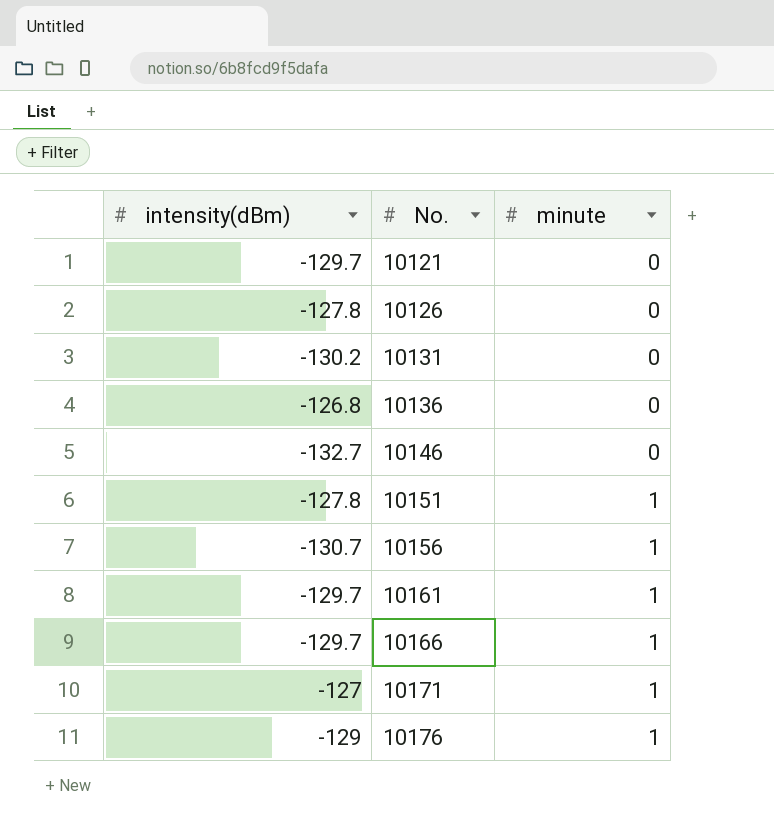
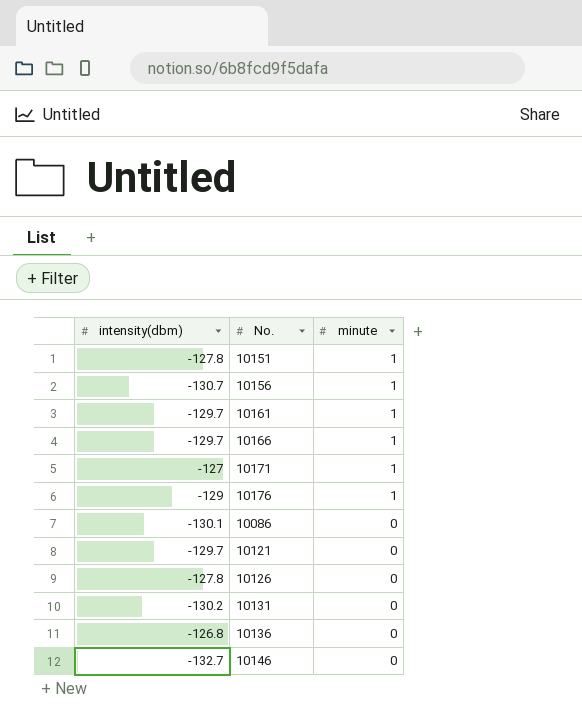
row order: No. ascending -> minute descending
column name: intensity(dBm) -> intensity(dbm)
row 10086: none -> -130.1 | 0

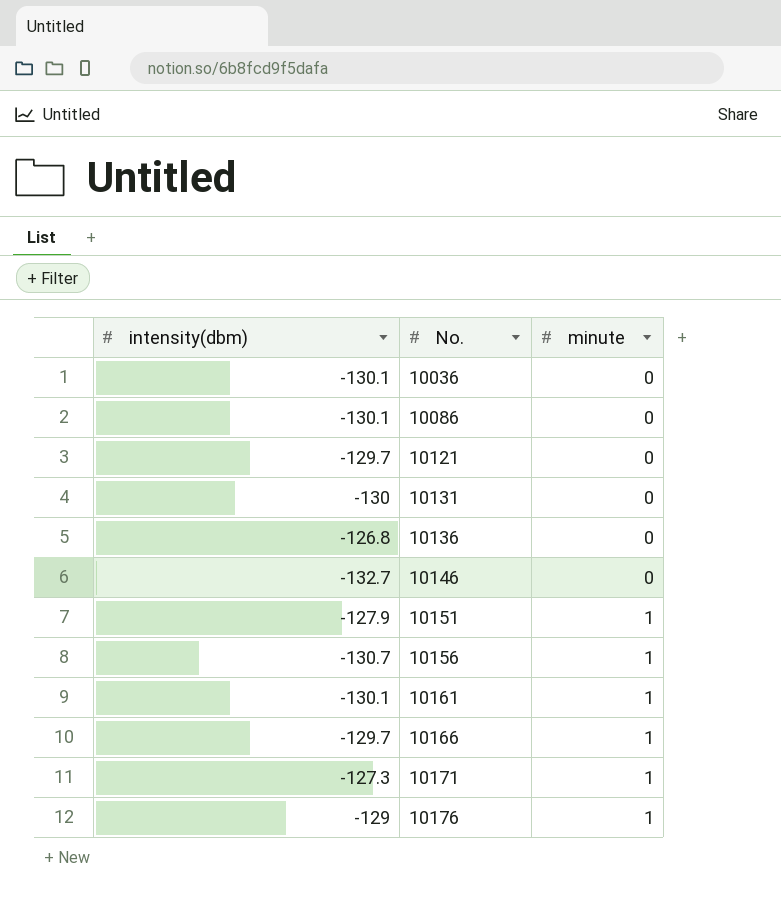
row order: minute descending -> No. ascending
row 10126: -127.8 | 0 -> none
row 10036: none -> -130.1 | 0
10131 | intensity(dbm): -130.2 -> -130
10151 | intensity(dbm): -127.8 -> -127.9
10161 | intensity(dbm): -129.7 -> -130.1
10171 | intensity(dbm): -127 -> -127.3

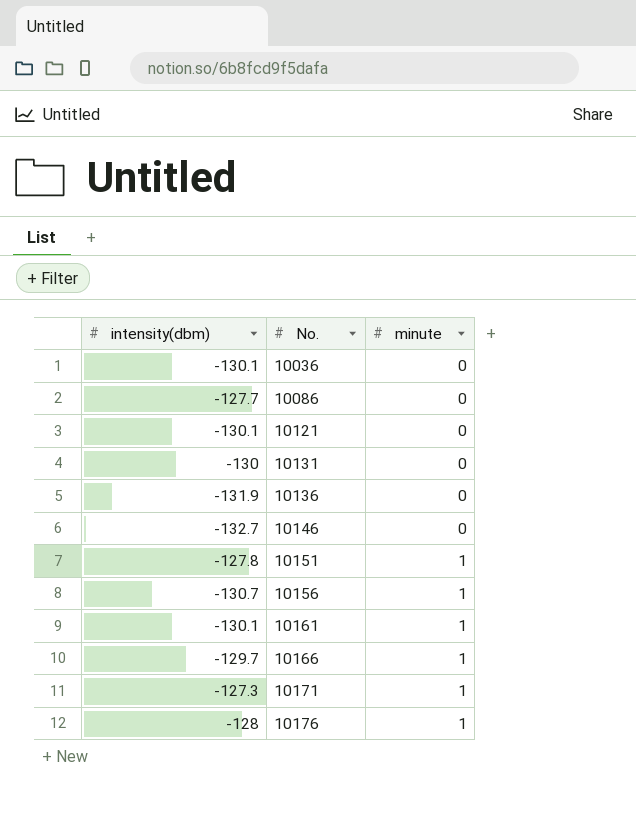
10086 | intensity(dbm): -130.1 -> -127.7
10121 | intensity(dbm): -129.7 -> -130.1
10136 | intensity(dbm): -126.8 -> -131.9
10151 | intensity(dbm): -127.9 -> -127.8
10176 | intensity(dbm): -129 -> -128

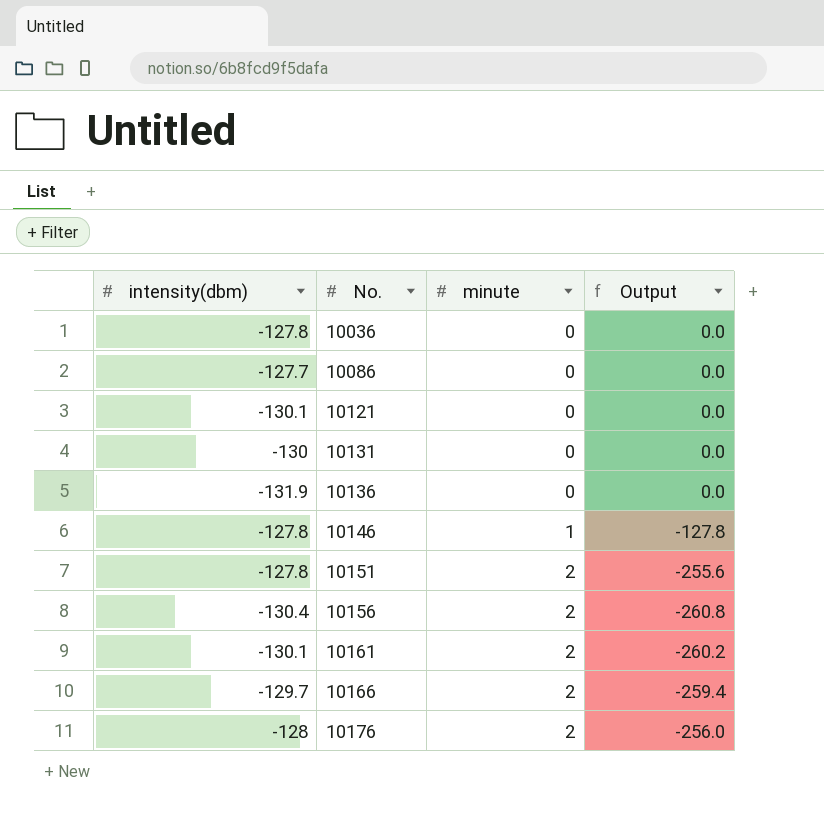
column Output | formula: none -> [intensity(dbm)] * [minute]
row 10171: -127.3 | 1 -> none
10036 | intensity(dbm): -130.1 -> -127.8
10146 | intensity(dbm): -132.7 -> -127.8
10146 | minute: 0 -> 1
10151 | minute: 1 -> 2
10156 | intensity(dbm): -130.7 -> -130.4
10156 | minute: 1 -> 2
10161 | minute: 1 -> 2
10166 | minute: 1 -> 2
10176 | minute: 1 -> 2

